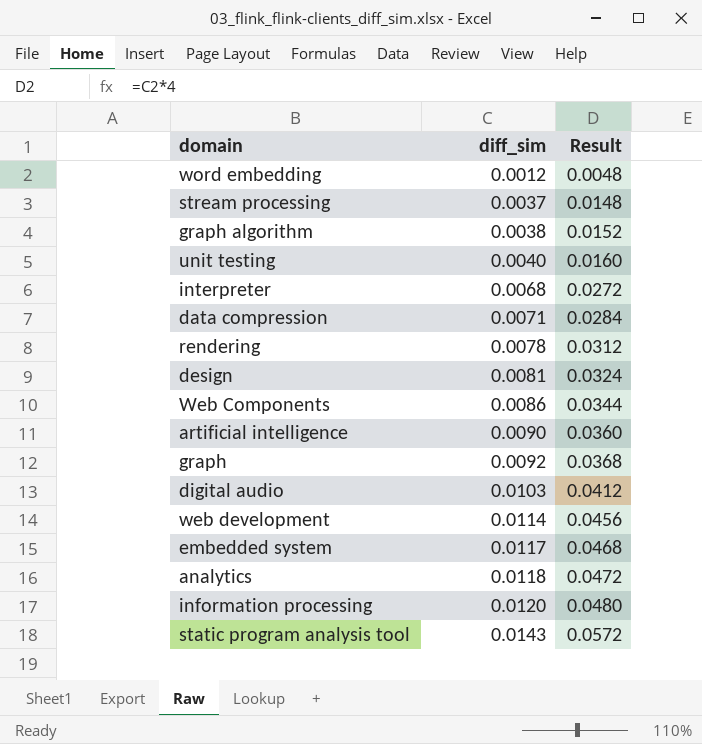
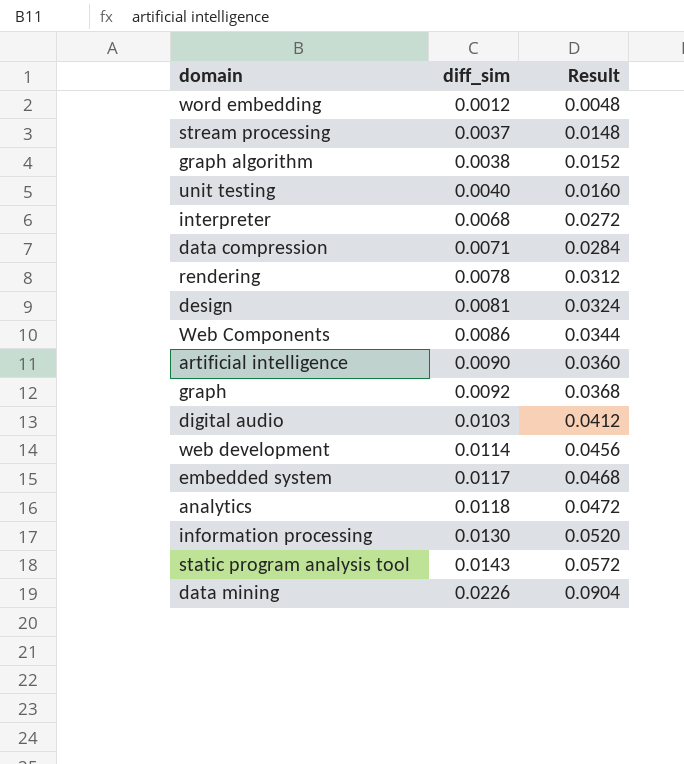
information processing | diff_sim: 0.0120 -> 0.0130
information processing | Result: 0.0480 -> 0.0520
row data mining: none -> 0.0226 | 0.0904

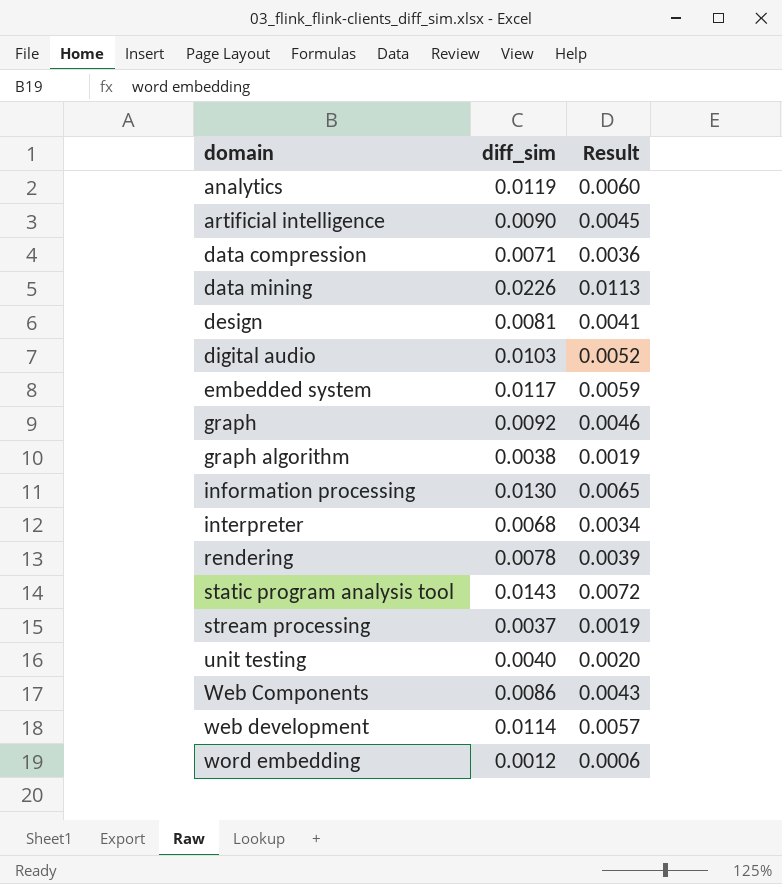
row order: diff_sim ascending -> domain ascending
column Result | formula: [diff_sim] * 4 -> [diff_sim] * 0.5
analytics | diff_sim: 0.0118 -> 0.0119

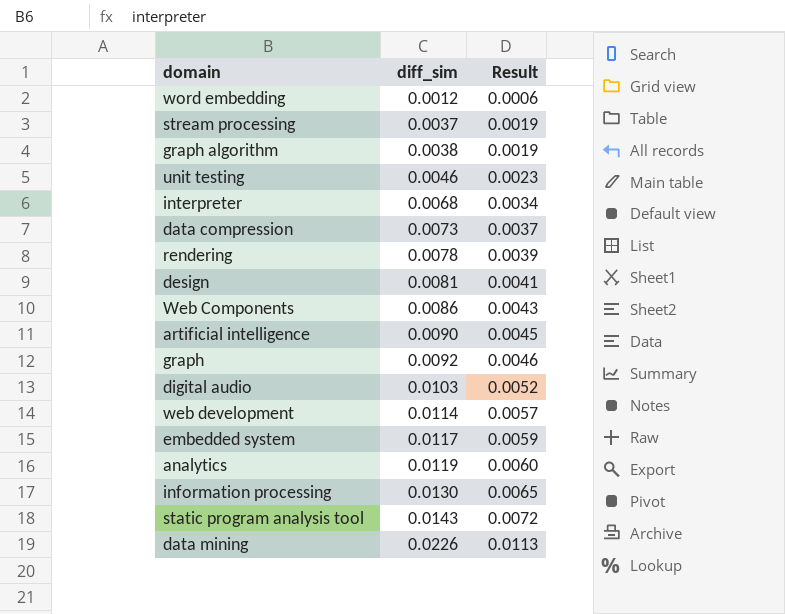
row order: domain ascending -> diff_sim ascending
unit testing | diff_sim: 0.0040 -> 0.0046
unit testing | Result: 0.0020 -> 0.0023
data compression | diff_sim: 0.0071 -> 0.0073
data compression | Result: 0.0036 -> 0.0037

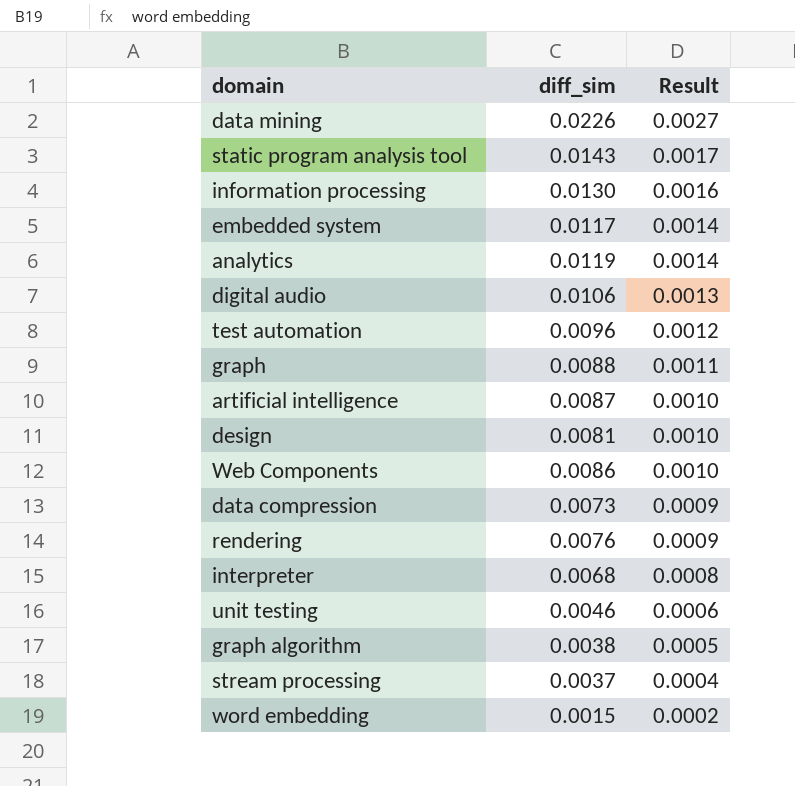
row order: diff_sim ascending -> Result descending
column Result | formula: [diff_sim] * 0.5 -> [diff_sim] * 0.12
row web development: 0.0114 | 0.0057 -> none
digital audio | diff_sim: 0.0103 -> 0.0106
row test automation: none -> 0.0096 | 0.0012
graph | diff_sim: 0.0092 -> 0.0088
artificial intelligence | diff_sim: 0.0090 -> 0.0087
rendering | diff_sim: 0.0078 -> 0.0076
word embedding | diff_sim: 0.0012 -> 0.0015

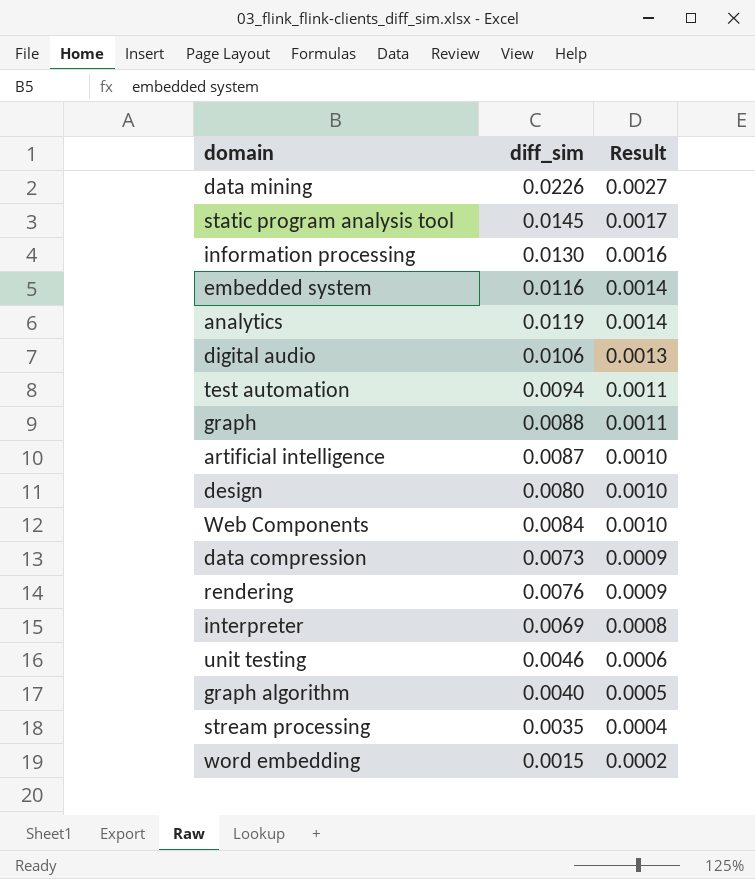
static program analysis tool | diff_sim: 0.0143 -> 0.0145
embedded system | diff_sim: 0.0117 -> 0.0116
test automation | diff_sim: 0.0096 -> 0.0094
test automation | Result: 0.0012 -> 0.0011
design | diff_sim: 0.0081 -> 0.0080
Web Components | diff_sim: 0.0086 -> 0.0084
interpreter | diff_sim: 0.0068 -> 0.0069
graph algorithm | diff_sim: 0.0038 -> 0.0040
stream processing | diff_sim: 0.0037 -> 0.0035

